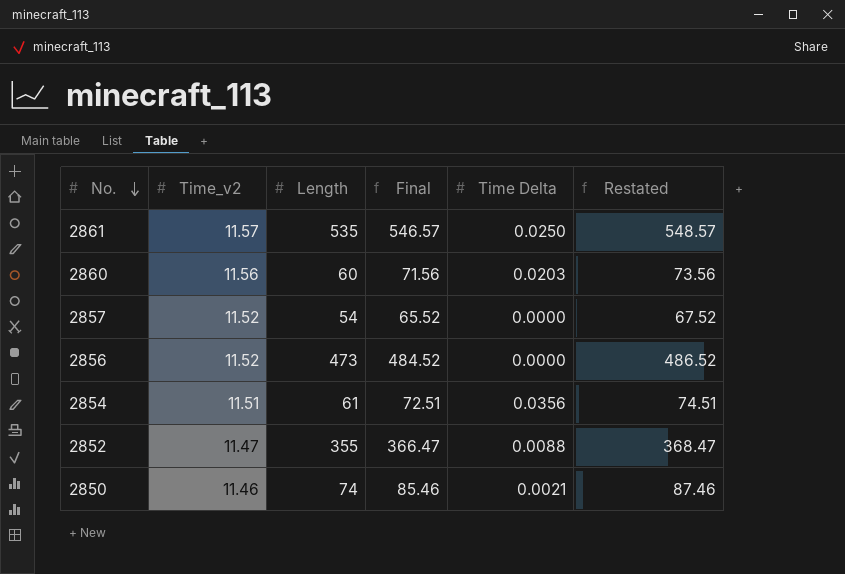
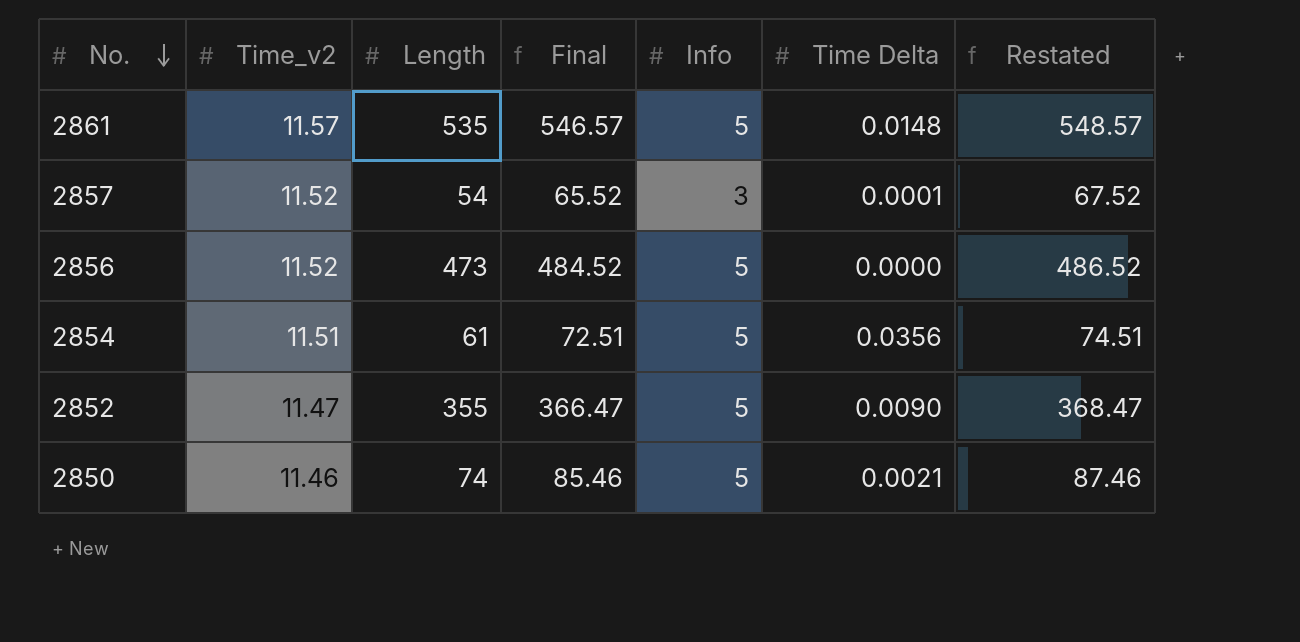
column Info | position: none -> 5
row 2860: 11.56 | 60 | 71.56 | 0.0203 | 73.56 -> none
2861 | Time Delta: 0.0250 -> 0.0148
2857 | Time Delta: 0.0000 -> 0.0001
2852 | Time Delta: 0.0088 -> 0.0090

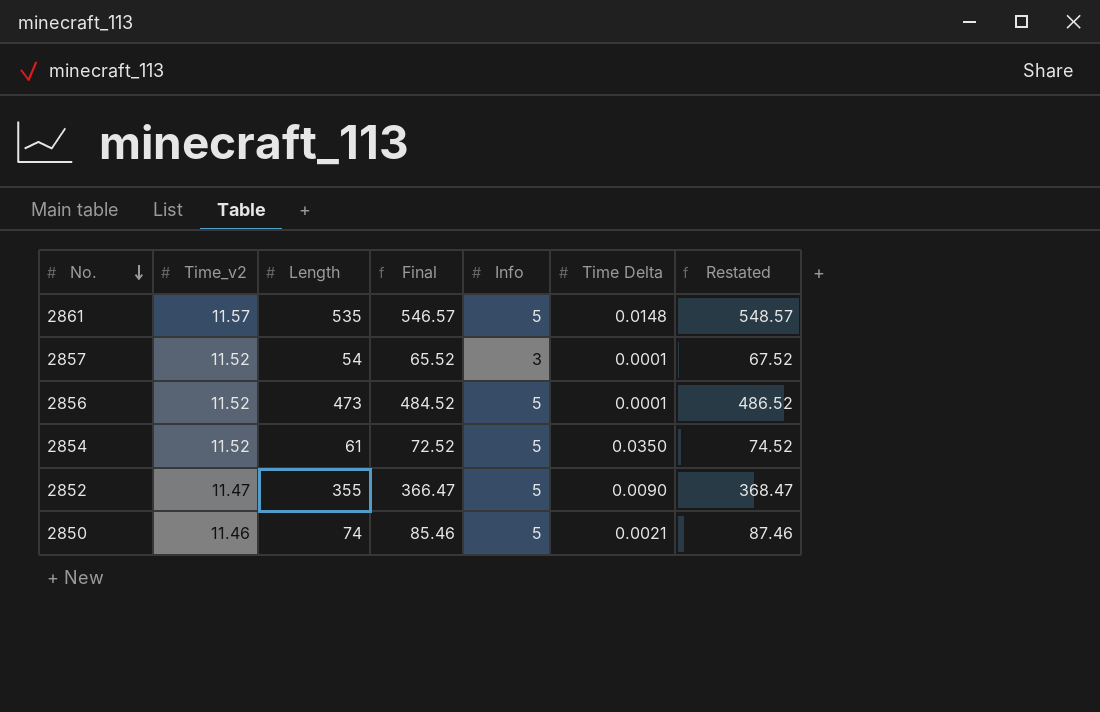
2856 | Time Delta: 0.0000 -> 0.0001
2854 | Time_v2: 11.51 -> 11.52
2854 | Final: 72.51 -> 72.52
2854 | Time Delta: 0.0356 -> 0.0350
2854 | Restated: 74.51 -> 74.52

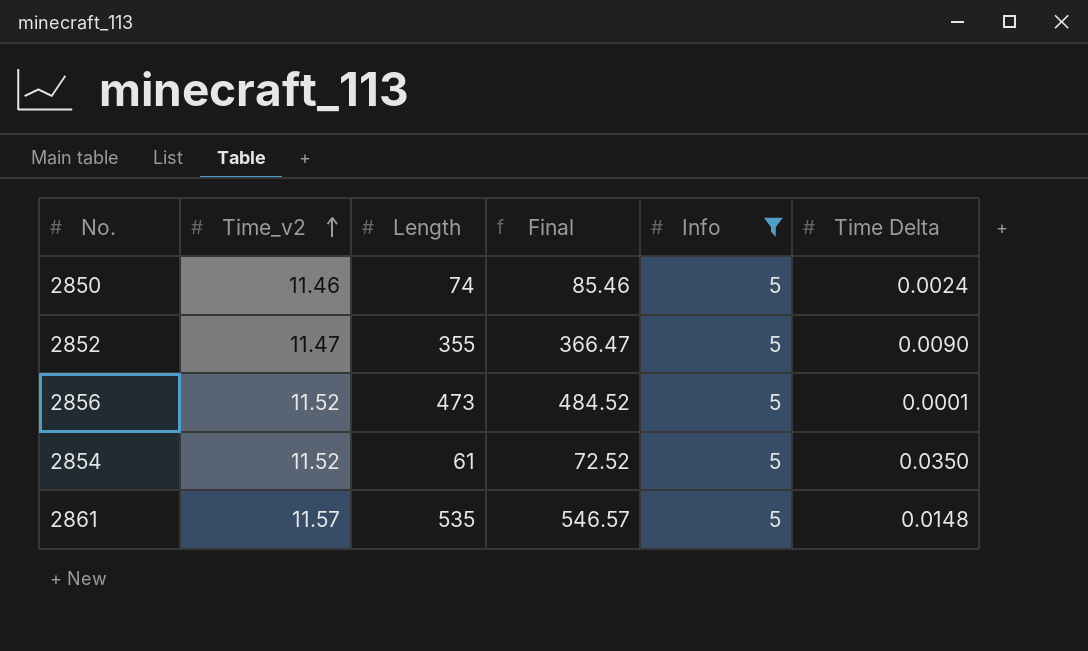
filter: none -> Info = 5
row order: No. descending -> Time_v2 ascending
column Restated | formula: [Final] + 2 -> none
2850 | Time Delta: 0.0021 -> 0.0024

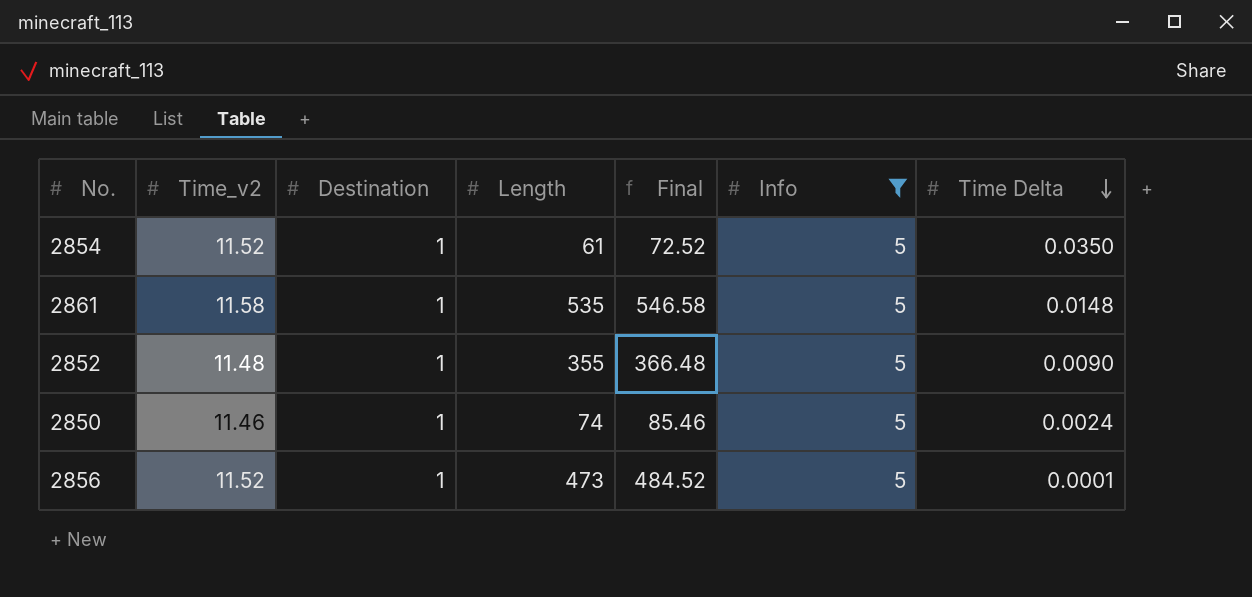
row order: Time_v2 ascending -> Time Delta descending
column Destination | position: none -> 3
2861 | Time_v2: 11.57 -> 11.58
2861 | Final: 546.57 -> 546.58
2852 | Time_v2: 11.47 -> 11.48
2852 | Final: 366.47 -> 366.48

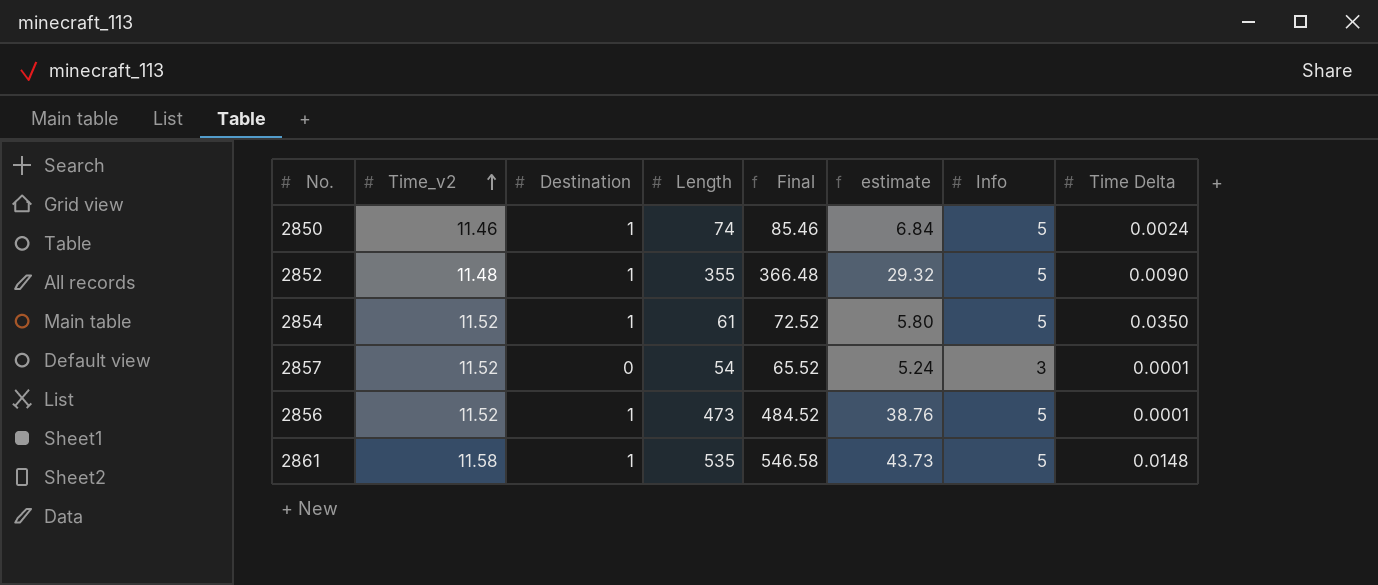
filter: Info = 5 -> none
row order: Time Delta descending -> Time_v2 ascending
column estimate | formula: none -> [Final] * 0.08

